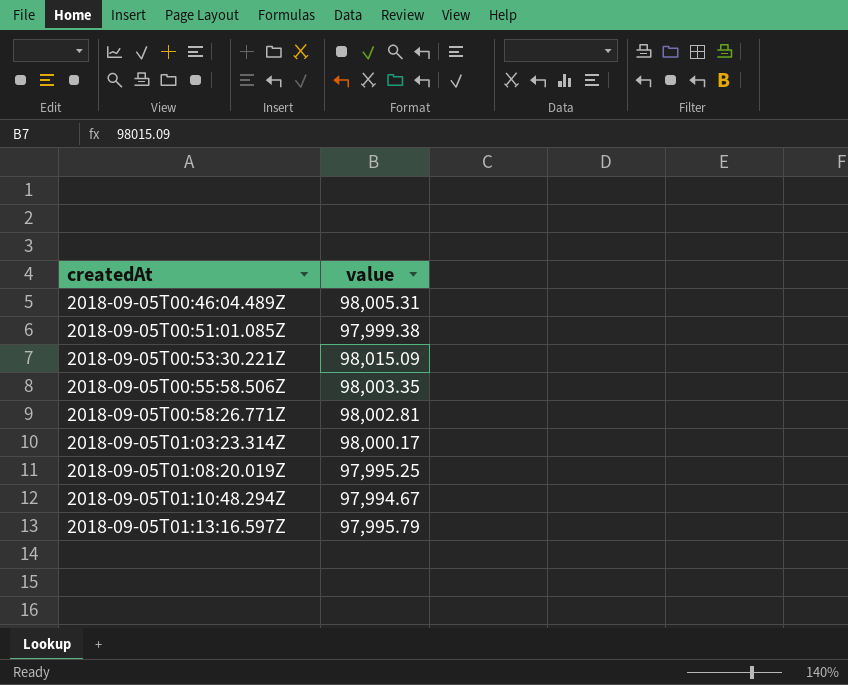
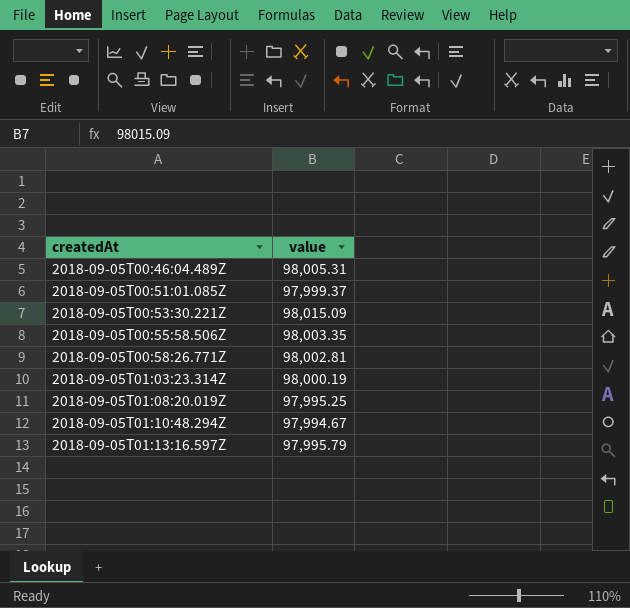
2018-09-05T00:51:01.085Z | value: 97,999.38 -> 97,999.37
2018-09-05T01:03:23.314Z | value: 98,000.17 -> 98,000.19

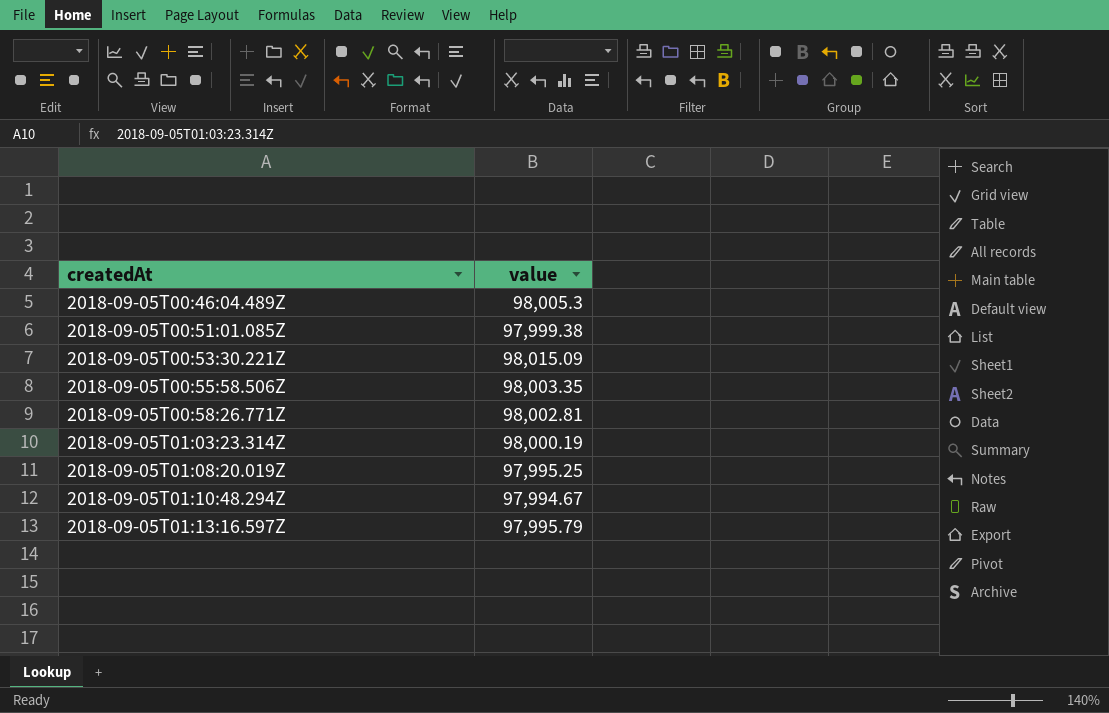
2018-09-05T00:46:04.489Z | value: 98,005.31 -> 98,005.3
2018-09-05T00:51:01.085Z | value: 97,999.37 -> 97,999.38

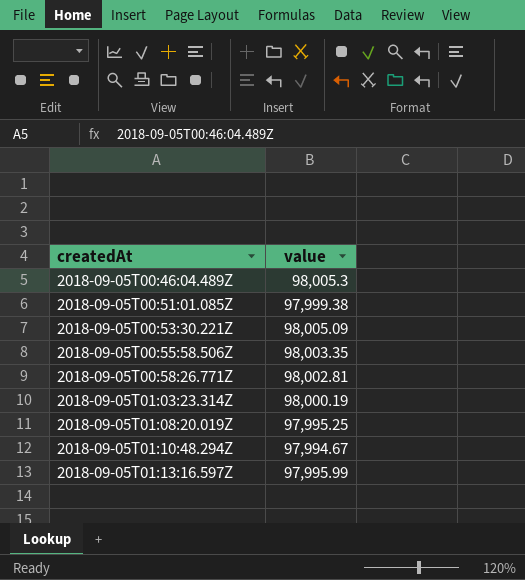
2018-09-05T00:53:30.221Z | value: 98,015.09 -> 98,005.09
2018-09-05T01:13:16.597Z | value: 97,995.79 -> 97,995.99

